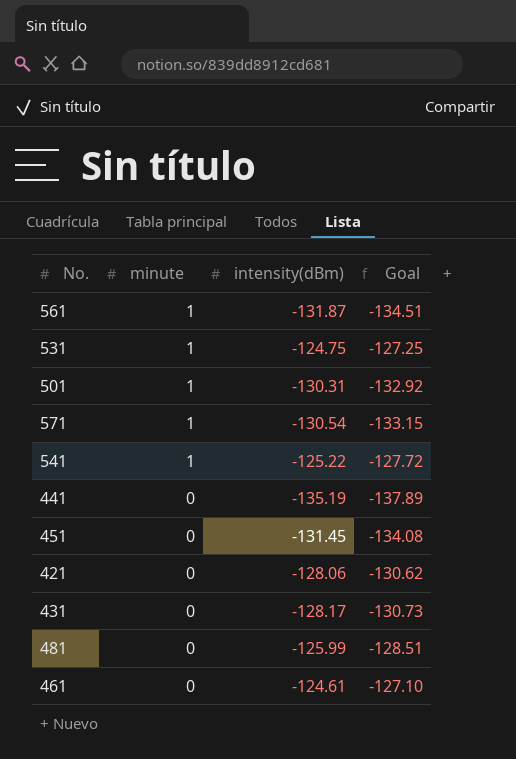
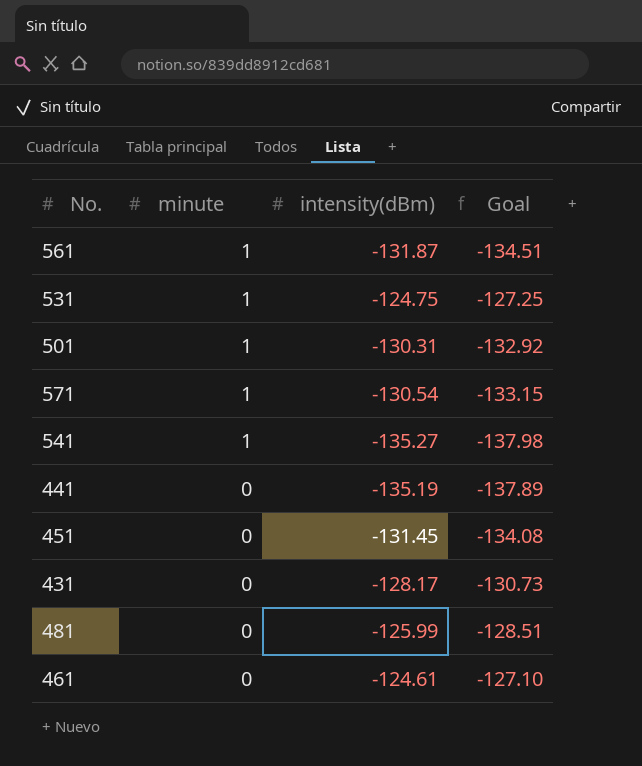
row 421: 0 | -128.06 | -130.62 -> none
541 | intensity(dBm): -125.22 -> -135.27
541 | Goal: -127.72 -> -137.98

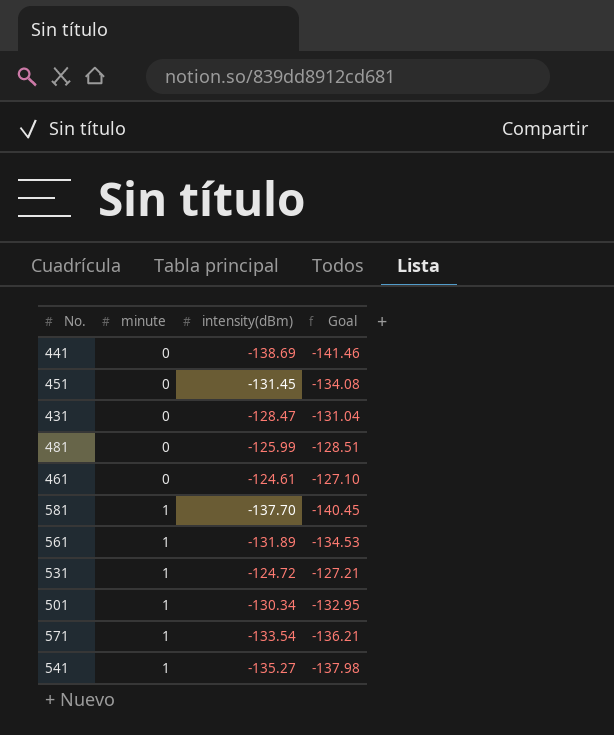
row order: minute descending -> minute ascending
441 | intensity(dBm): -135.19 -> -138.69
441 | Goal: -137.89 -> -141.46
431 | intensity(dBm): -128.17 -> -128.47
431 | Goal: -130.73 -> -131.04
row 581: none -> 1 | -137.70 | -140.45
561 | intensity(dBm): -131.87 -> -131.89
561 | Goal: -134.51 -> -134.53
531 | intensity(dBm): -124.75 -> -124.72
531 | Goal: -127.25 -> -127.21
501 | intensity(dBm): -130.31 -> -130.34
501 | Goal: -132.92 -> -132.95
571 | intensity(dBm): -130.54 -> -133.54
571 | Goal: -133.15 -> -136.21

